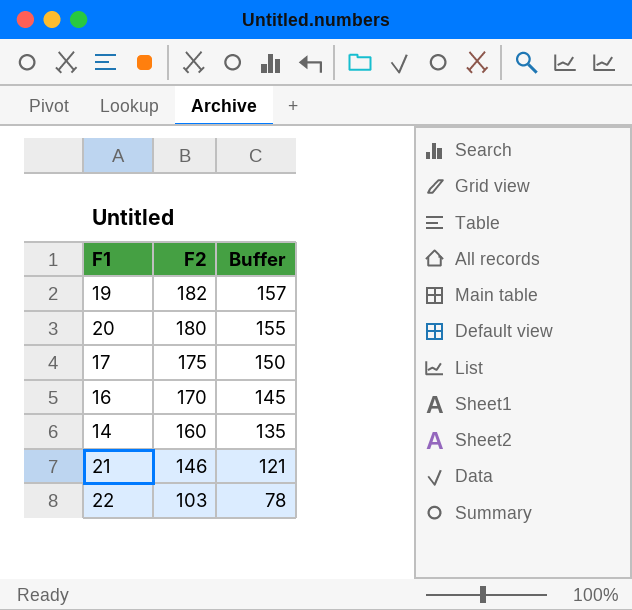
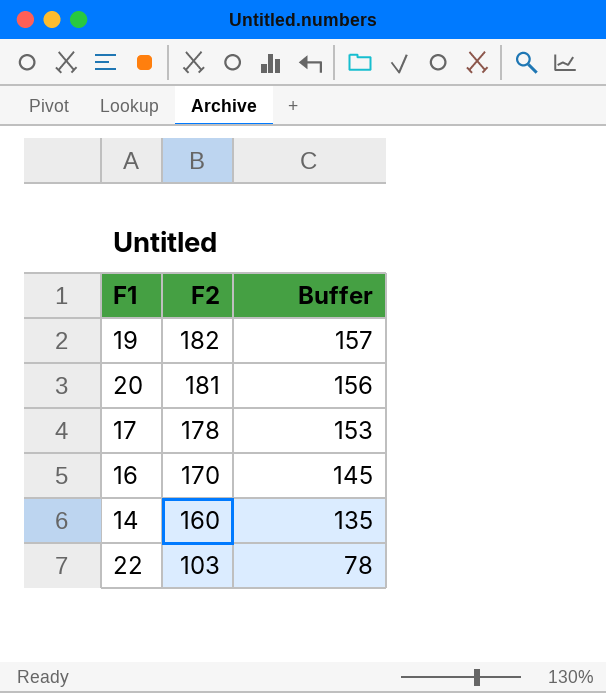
row 21: 146 | 121 -> none
20 | F2: 180 -> 181
20 | Buffer: 155 -> 156
17 | F2: 175 -> 178
17 | Buffer: 150 -> 153

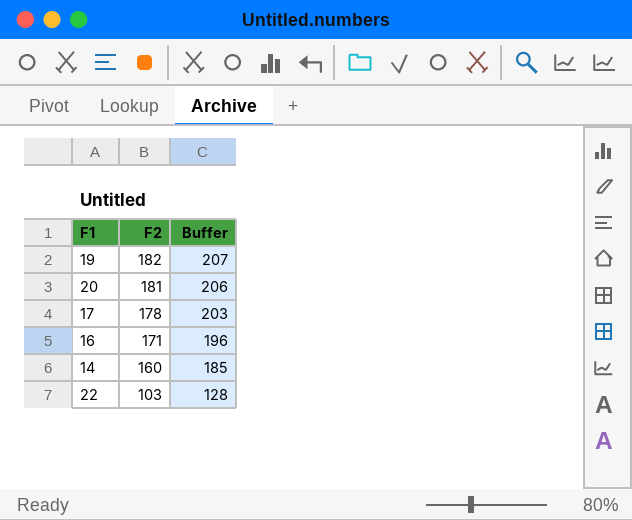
column Buffer | formula: [F2] - 25 -> [F2] + 25
16 | F2: 170 -> 171

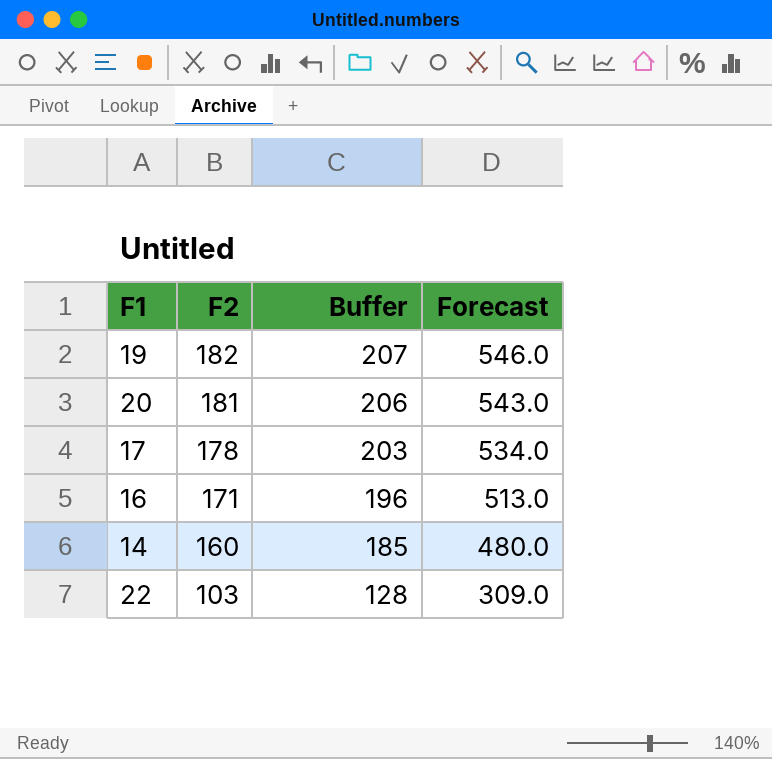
column Forecast | formula: none -> [F2] * 3

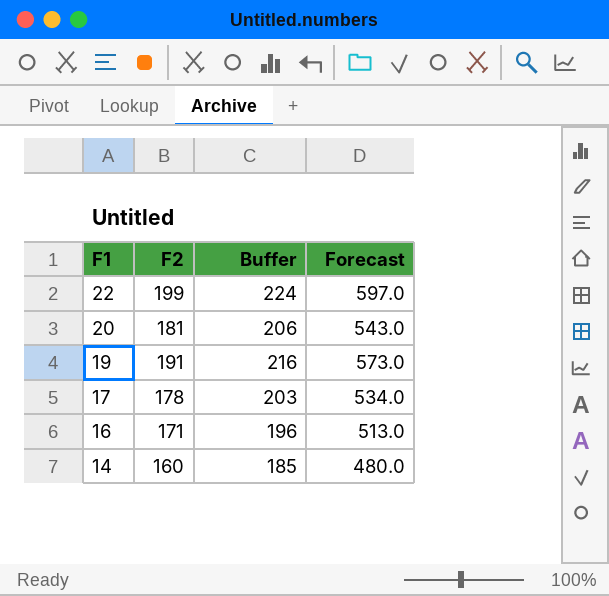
row order: F2 descending -> F1 descending
22 | F2: 103 -> 199
22 | Buffer: 128 -> 224
22 | Forecast: 309.0 -> 597.0
19 | F2: 182 -> 191
19 | Buffer: 207 -> 216
19 | Forecast: 546.0 -> 573.0

